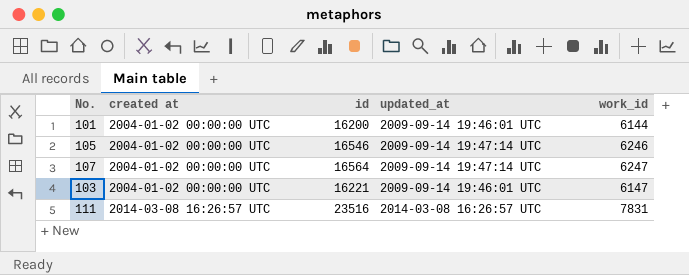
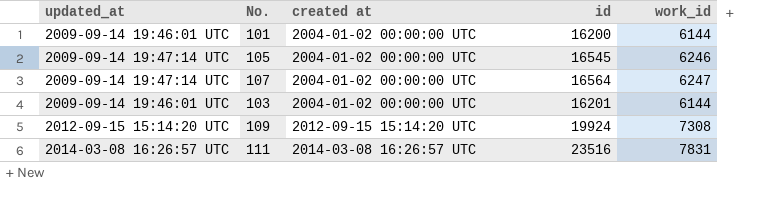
column updated_at | position: 4 -> 1
105 | id: 16546 -> 16545
103 | id: 16221 -> 16201
103 | work_id: 6147 -> 6144
row 109: none -> 2012-09-15 15:14:20 UTC | 2012-09-15 15:14:20 UTC | 19924 | 7308

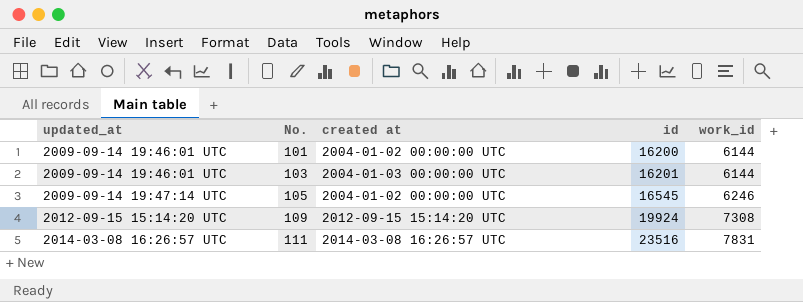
row order: created at ascending -> updated_at ascending
row 107: 2009-09-14 19:47:14 UTC | 2004-01-02 00:00:00 UTC | 16564 | 6247 -> none
103 | created at: 2004-01-02 00:00:00 UTC -> 2004-01-03 00:00:00 UTC

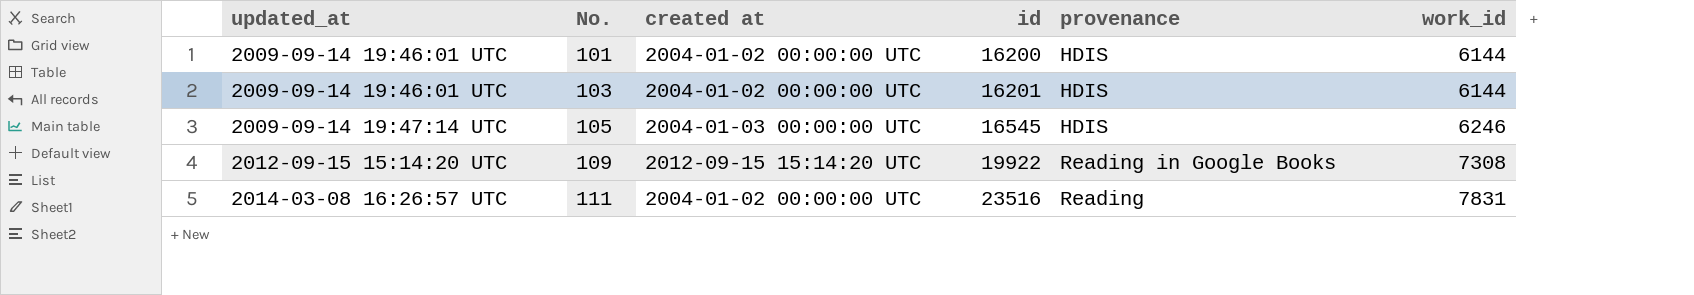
column provenance | position: none -> 5
103 | created at: 2004-01-03 00:00:00 UTC -> 2004-01-02 00:00:00 UTC
105 | created at: 2004-01-02 00:00:00 UTC -> 2004-01-03 00:00:00 UTC
109 | id: 19924 -> 19922
111 | created at: 2014-03-08 16:26:57 UTC -> 2004-01-02 00:00:00 UTC

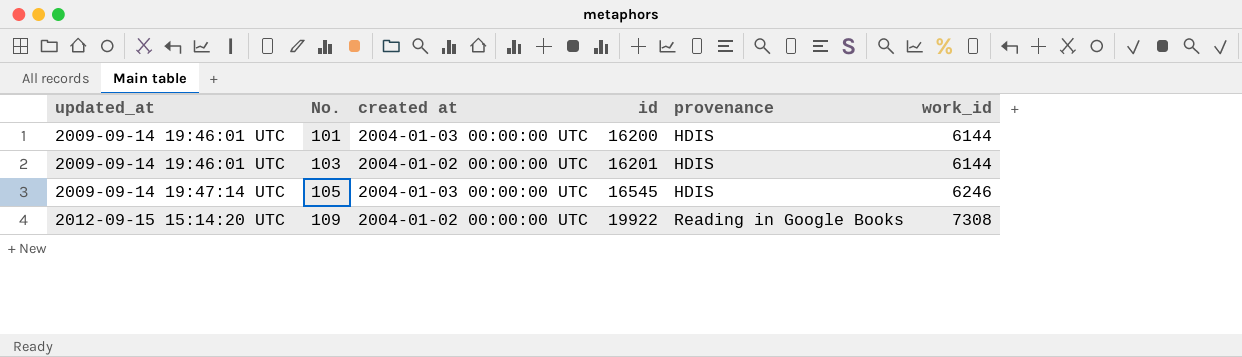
row 111: 2014-03-08 16:26:57 UTC | 2004-01-02 00:00:00 UTC | 23516 | Reading | 7831 -> none
101 | created at: 2004-01-02 00:00:00 UTC -> 2004-01-03 00:00:00 UTC
109 | created at: 2012-09-15 15:14:20 UTC -> 2004-01-02 00:00:00 UTC

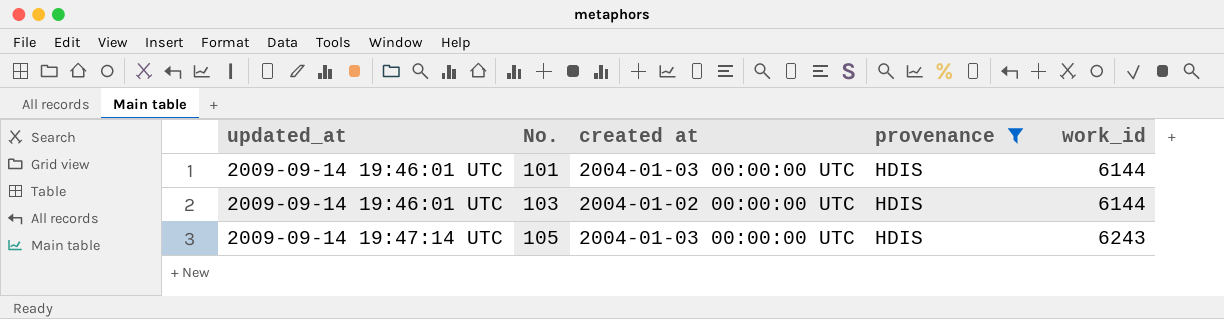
filter: none -> provenance = HDIS
column id | position: 4 -> none
105 | work_id: 6246 -> 6243

